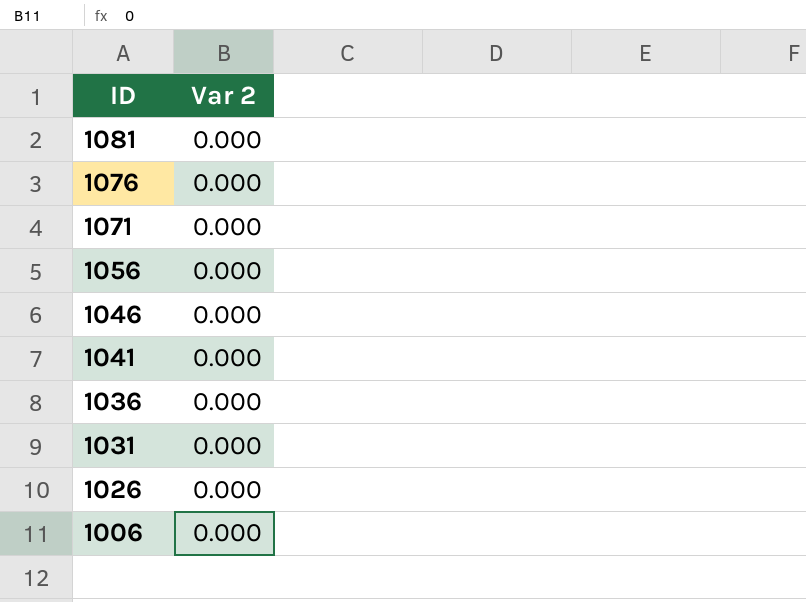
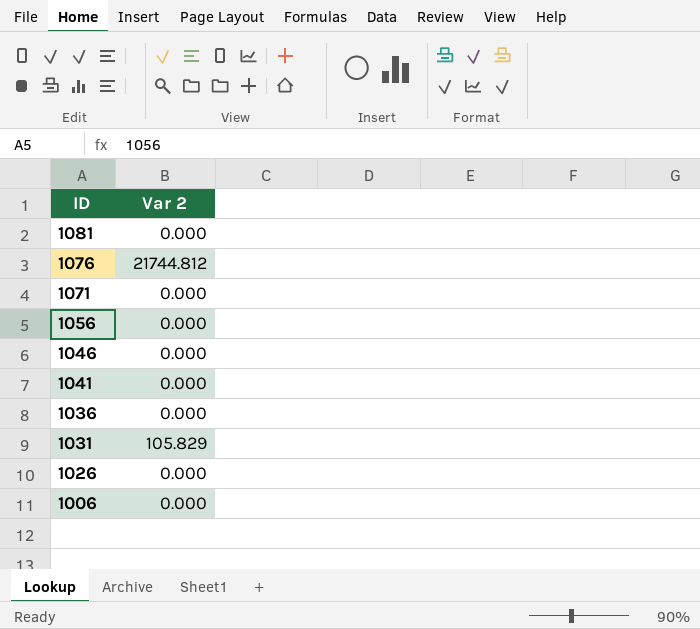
1076 | Var 2: 0.000 -> 21744.812
1031 | Var 2: 0.000 -> 105.829

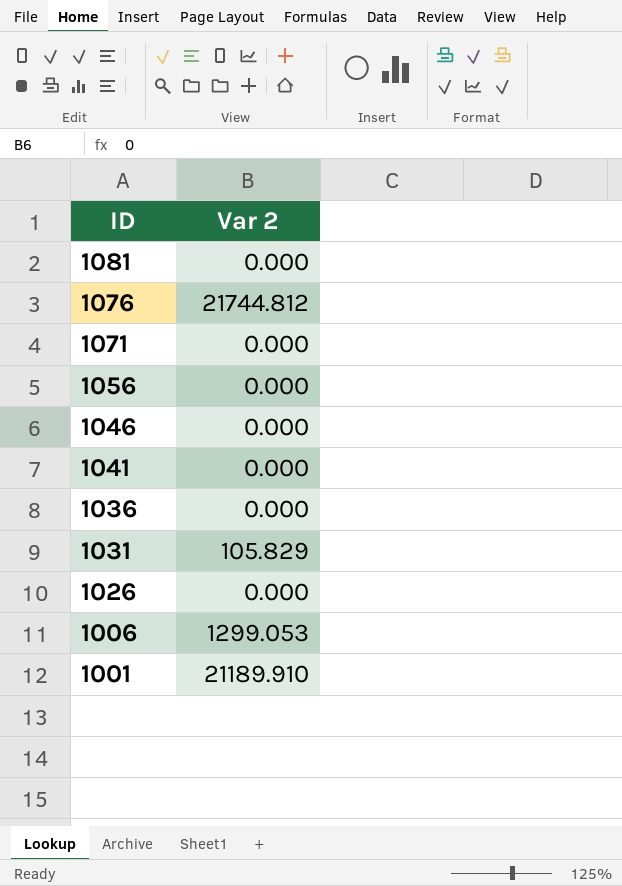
1006 | Var 2: 0.000 -> 1299.053
row 1001: none -> 21189.910

